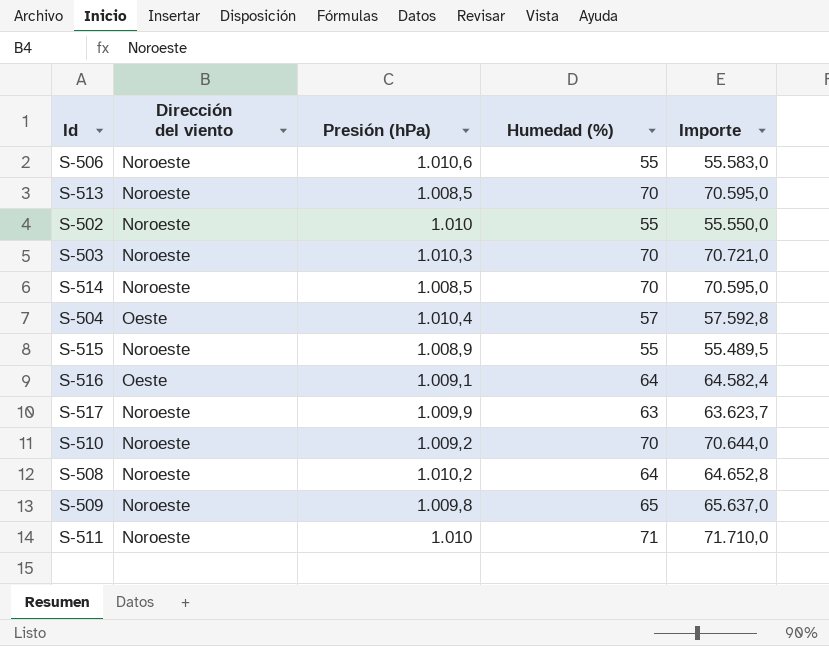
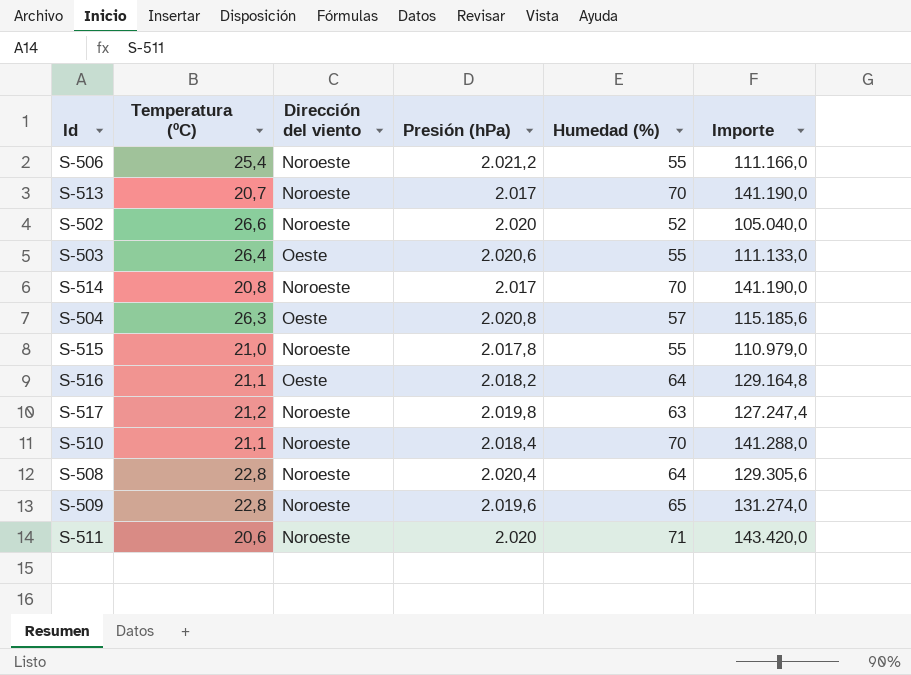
column Temperatura (ºC) | position: none -> 2
S-506 | Presión (hPa): 1.010,6 -> 2.021,2
S-506 | Importe: 55.583,0 -> 111.166,0
S-513 | Presión (hPa): 1.008,5 -> 2.017
S-513 | Importe: 70.595,0 -> 141.190,0
S-502 | Presión (hPa): 1.010 -> 2.020
S-502 | Humedad (%): 55 -> 52
S-502 | Importe: 55.550,0 -> 105.040,0
S-503 | Dirección del viento: Noroeste -> Oeste
S-503 | Presión (hPa): 1.010,3 -> 2.020,6
S-503 | Humedad (%): 70 -> 55
S-503 | Importe: 70.721,0 -> 111.133,0
S-514 | Presión (hPa): 1.008,5 -> 2.017
S-514 | Importe: 70.595,0 -> 141.190,0
S-504 | Presión (hPa): 1.010,4 -> 2.020,8
S-504 | Importe: 57.592,8 -> 115.185,6
S-515 | Presión (hPa): 1.008,9 -> 2.017,8
S-515 | Importe: 55.489,5 -> 110.979,0
S-516 | Presión (hPa): 1.009,1 -> 2.018,2
S-516 | Importe: 64.582,4 -> 129.164,8
S-517 | Presión (hPa): 1.009,9 -> 2.019,8
S-517 | Importe: 63.623,7 -> 127.247,4
S-510 | Presión (hPa): 1.009,2 -> 2.018,4
S-510 | Importe: 70.644,0 -> 141.288,0
S-508 | Presión (hPa): 1.010,2 -> 2.020,4
S-508 | Importe: 64.652,8 -> 129.305,6
S-509 | Presión (hPa): 1.009,8 -> 2.019,6
S-509 | Importe: 65.637,0 -> 131.274,0
S-511 | Presión (hPa): 1.010 -> 2.020
S-511 | Importe: 71.710,0 -> 143.420,0

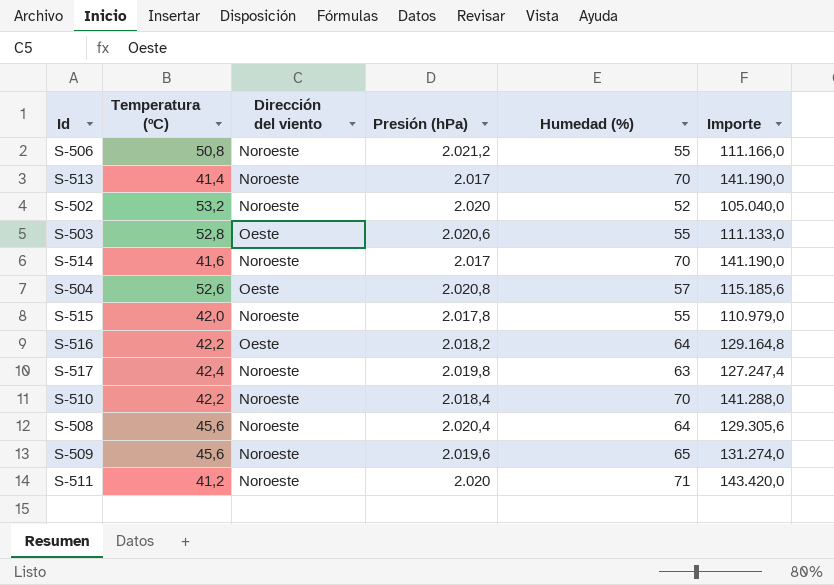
S-506 | Temperatura (ºC): 25,4 -> 50,8
S-513 | Temperatura (ºC): 20,7 -> 41,4
S-502 | Temperatura (ºC): 26,6 -> 53,2
S-503 | Temperatura (ºC): 26,4 -> 52,8
S-514 | Temperatura (ºC): 20,8 -> 41,6
S-504 | Temperatura (ºC): 26,3 -> 52,6
S-515 | Temperatura (ºC): 21,0 -> 42,0
S-516 | Temperatura (ºC): 21,1 -> 42,2
S-517 | Temperatura (ºC): 21,2 -> 42,4
S-510 | Temperatura (ºC): 21,1 -> 42,2
S-508 | Temperatura (ºC): 22,8 -> 45,6
S-509 | Temperatura (ºC): 22,8 -> 45,6
S-511 | Temperatura (ºC): 20,6 -> 41,2

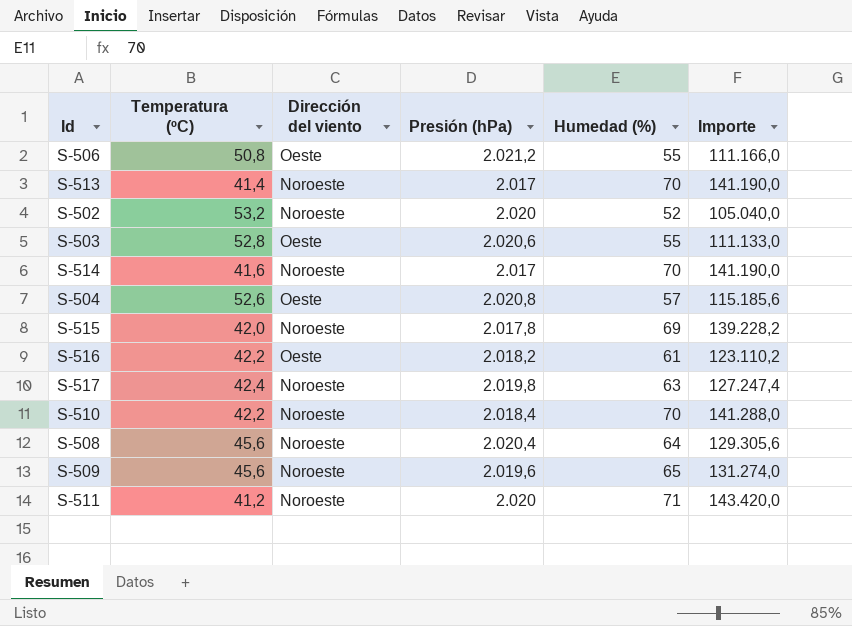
S-506 | Dirección del viento: Noroeste -> Oeste
S-515 | Humedad (%): 55 -> 69
S-515 | Importe: 110.979,0 -> 139.228,2
S-516 | Humedad (%): 64 -> 61
S-516 | Importe: 129.164,8 -> 123.110,2

